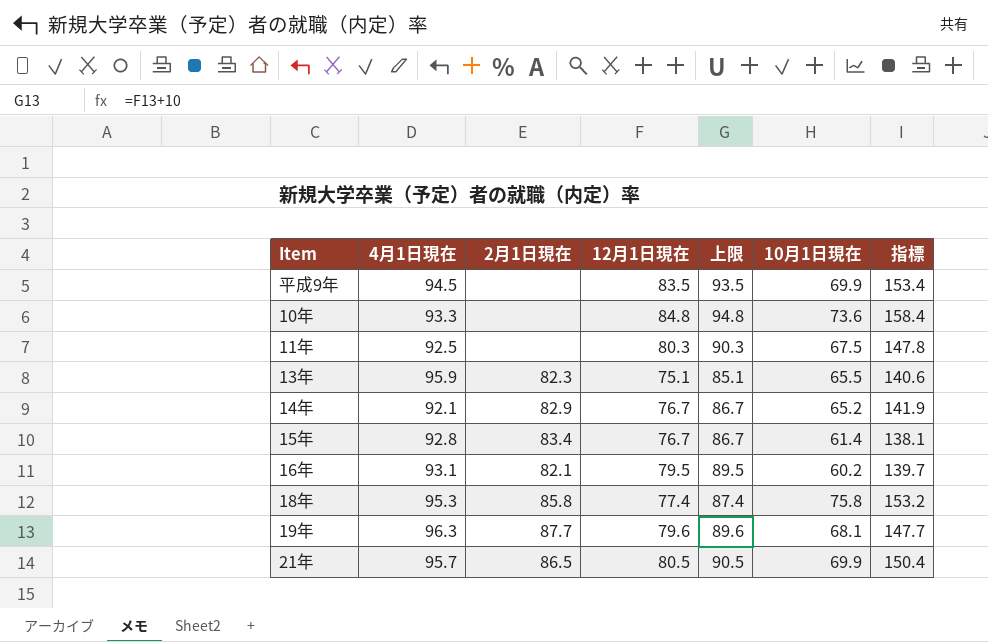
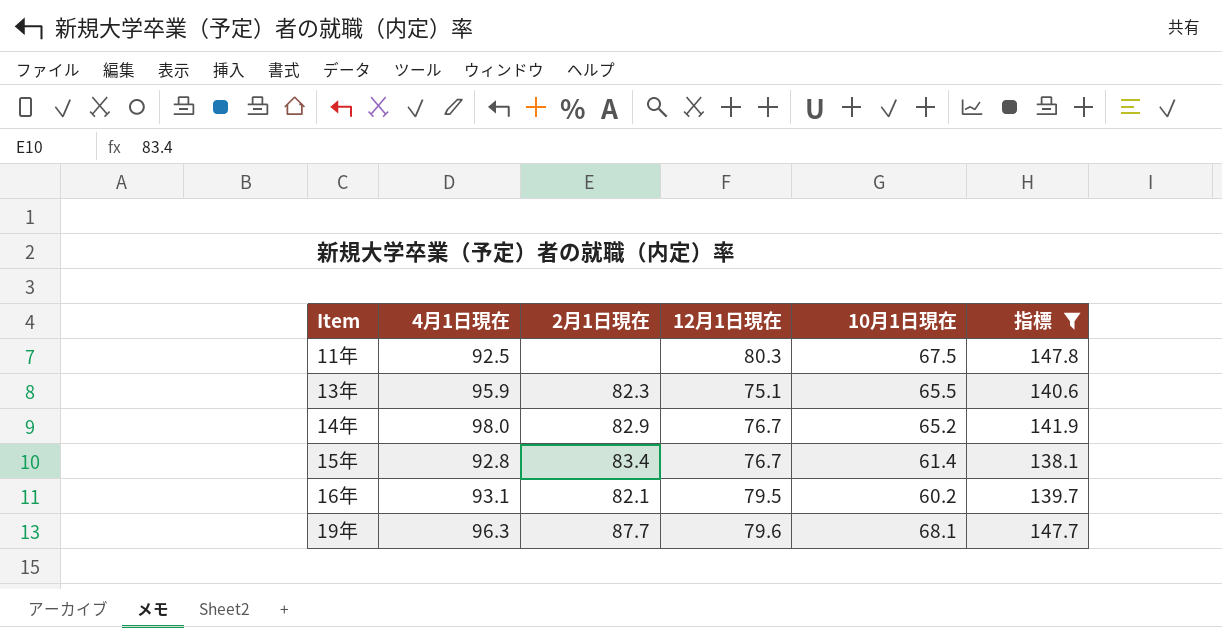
filter: none -> 指標 <= 147.8
column 上限 | formula: [12月1日現在] + 10 -> none
14年 | 4月1日現在: 92.1 -> 98.0

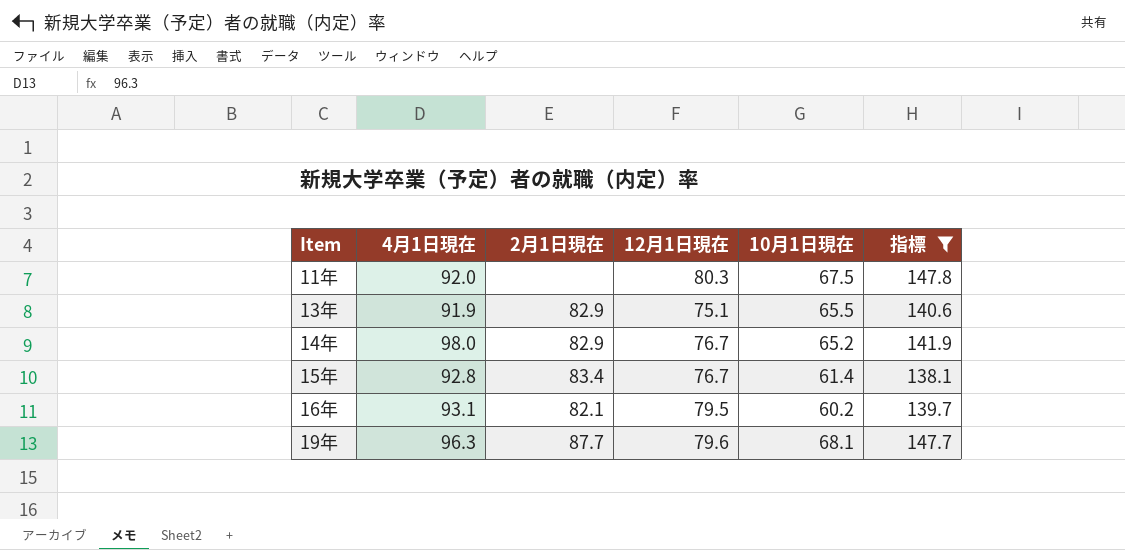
11年 | 4月1日現在: 92.5 -> 92.0
13年 | 4月1日現在: 95.9 -> 91.9
13年 | 2月1日現在: 82.3 -> 82.9

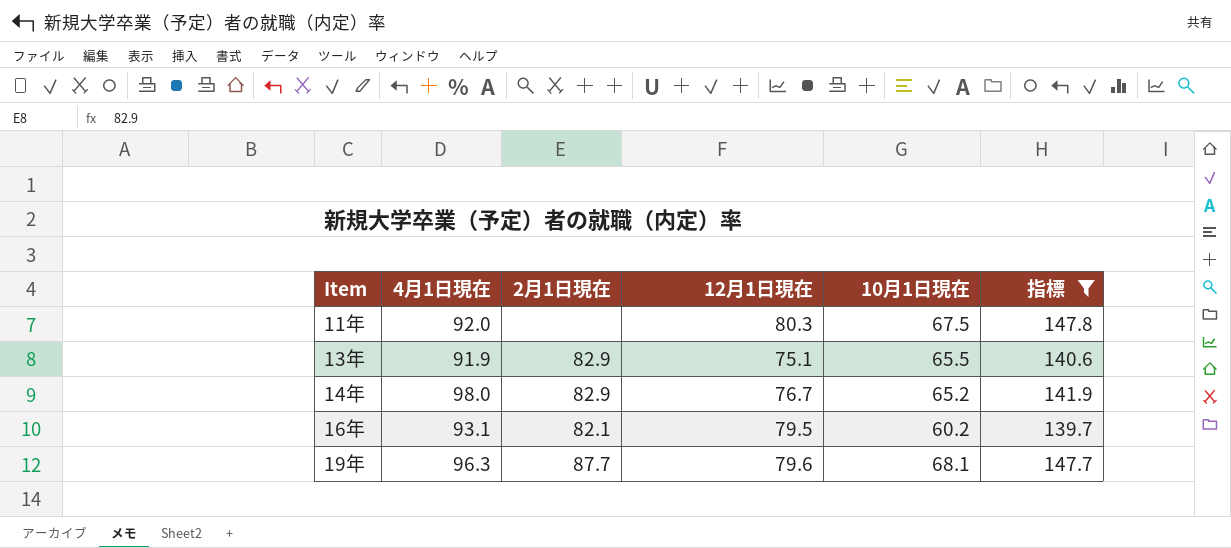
row 15年: 92.8 | 83.4 | 76.7 | 61.4 | 138.1 -> none

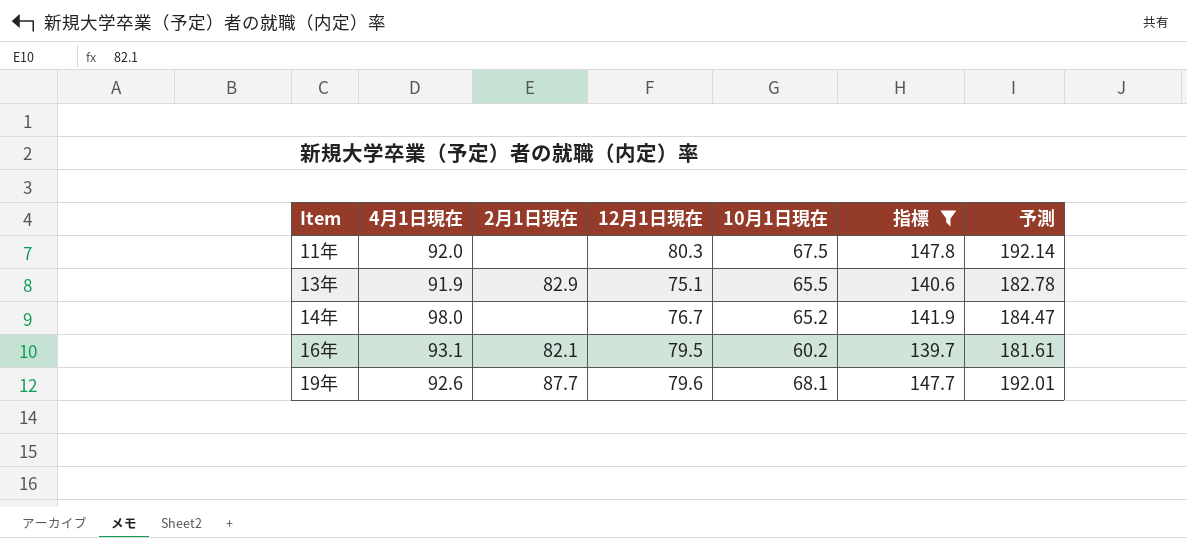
column 予測 | formula: none -> [指標] * 1.3
14年 | 2月1日現在: 82.9 -> none
19年 | 4月1日現在: 96.3 -> 92.6

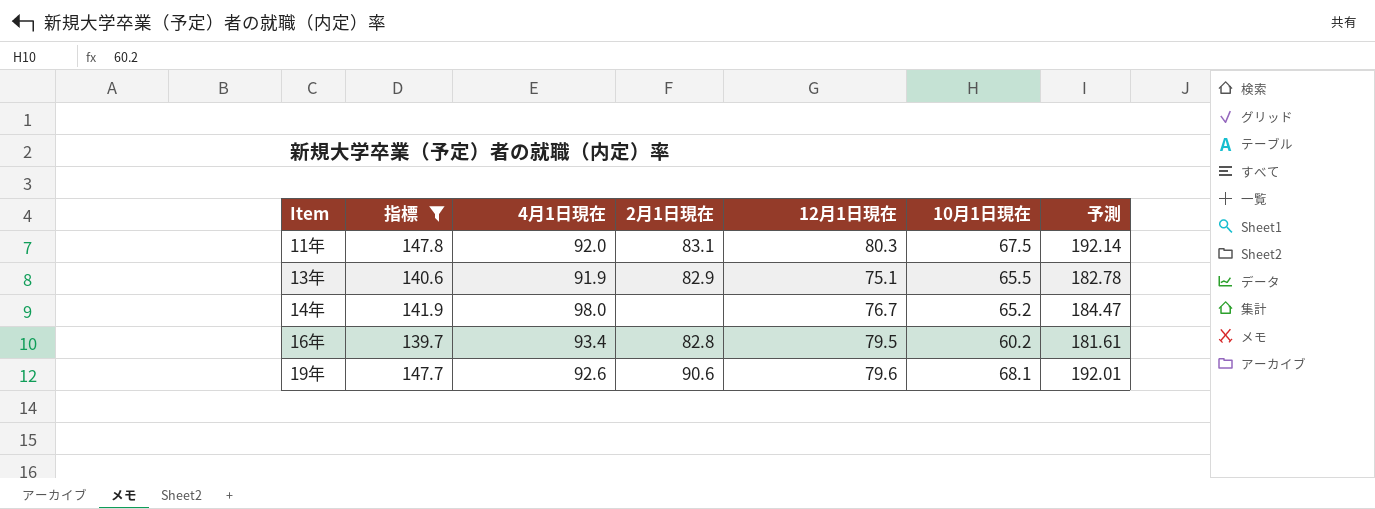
column 指標 | position: 6 -> 2
11年 | 2月1日現在: none -> 83.1
16年 | 4月1日現在: 93.1 -> 93.4
16年 | 2月1日現在: 82.1 -> 82.8
19年 | 2月1日現在: 87.7 -> 90.6

